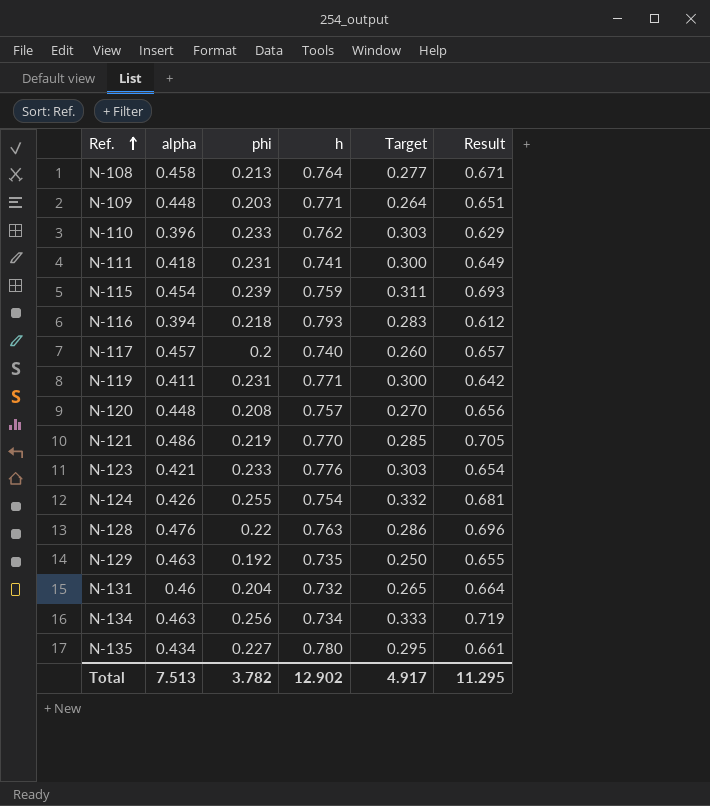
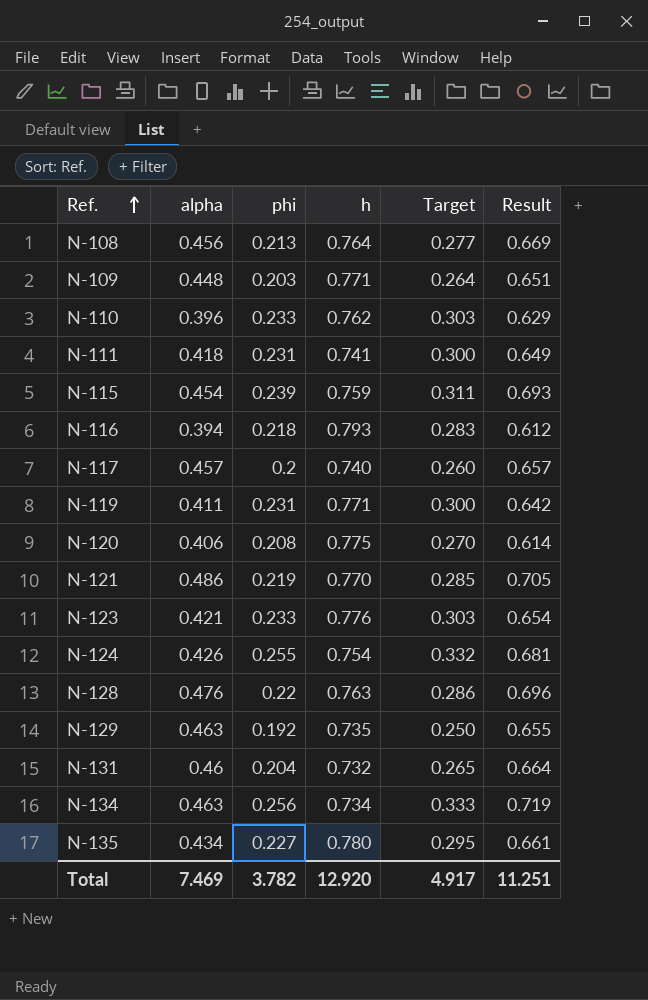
N-108 | alpha: 0.458 -> 0.456
N-108 | Result: 0.671 -> 0.669
N-120 | alpha: 0.448 -> 0.406
N-120 | h: 0.757 -> 0.775
N-120 | Result: 0.656 -> 0.614
Total | alpha: 7.513 -> 7.469
Total | h: 12.902 -> 12.920
Total | Result: 11.295 -> 11.251

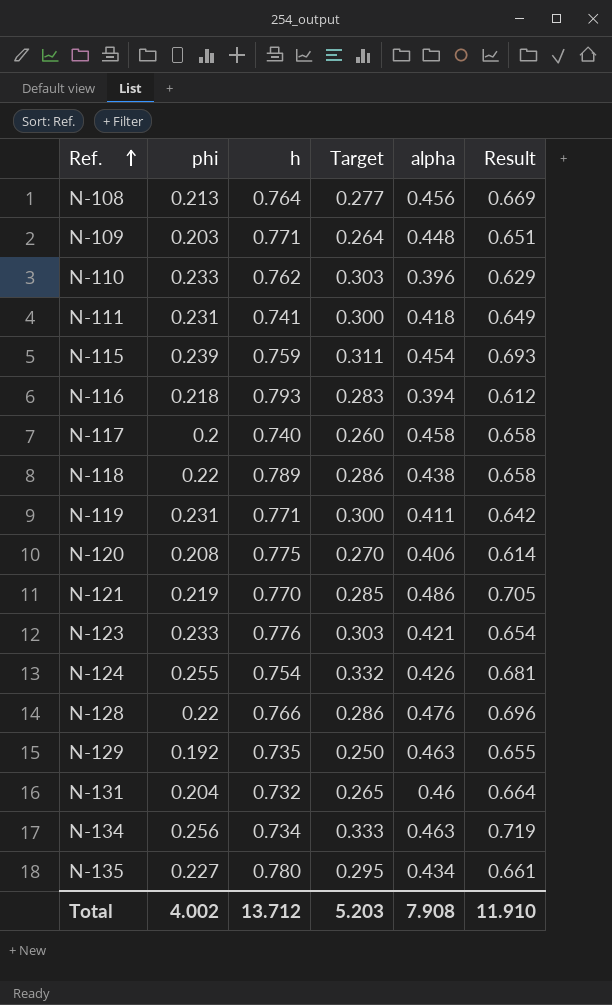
column alpha | position: 2 -> 5
N-117 | alpha: 0.457 -> 0.458
N-117 | Result: 0.657 -> 0.658
row N-118: none -> 0.22 | 0.789 | 0.286 | 0.438 | 0.658
N-128 | h: 0.763 -> 0.766
Total | phi: 3.782 -> 4.002
Total | h: 12.920 -> 13.712
Total | Target: 4.917 -> 5.203
Total | alpha: 7.469 -> 7.908
Total | Result: 11.251 -> 11.910

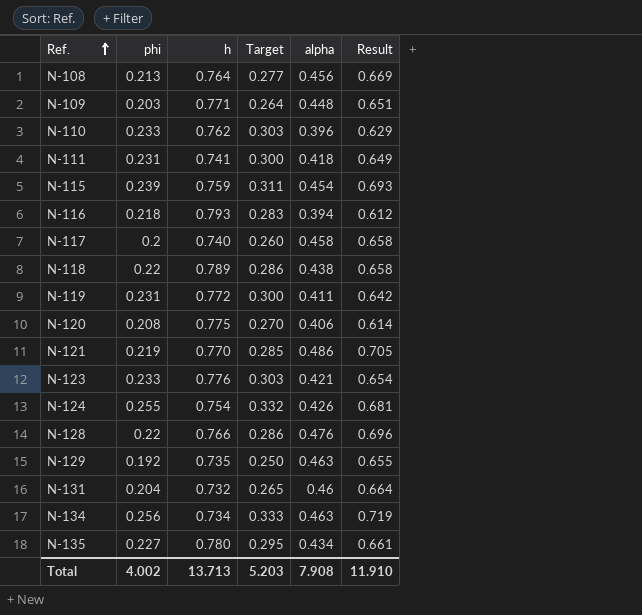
N-119 | h: 0.771 -> 0.772
Total | h: 13.712 -> 13.713

